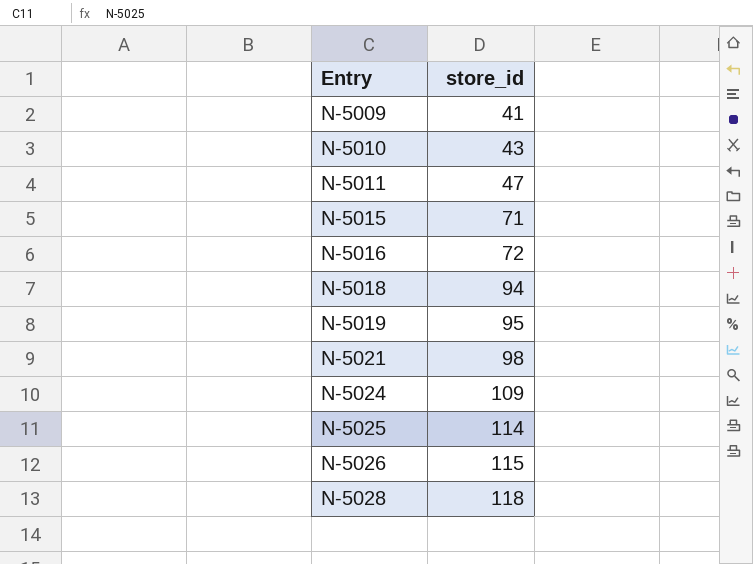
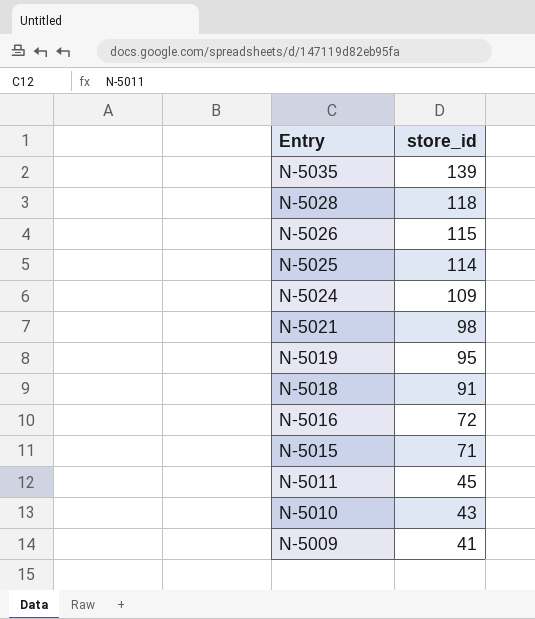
row order: Entry ascending -> Entry descending
row N-5035: none -> 139
N-5018 | store_id: 94 -> 91
N-5011 | store_id: 47 -> 45

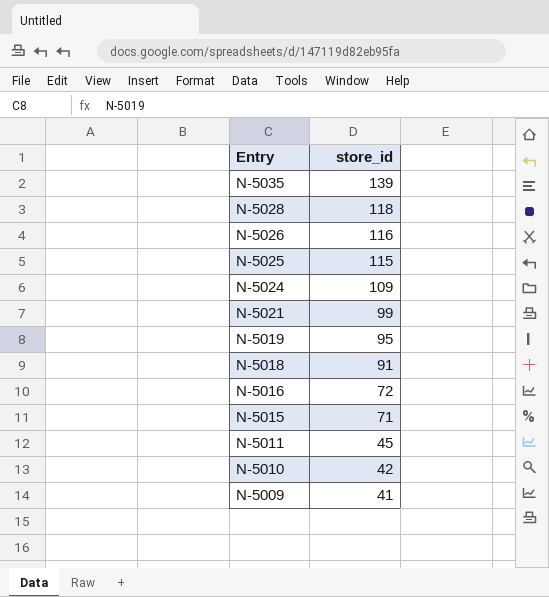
N-5026 | store_id: 115 -> 116
N-5025 | store_id: 114 -> 115
N-5021 | store_id: 98 -> 99
N-5010 | store_id: 43 -> 42

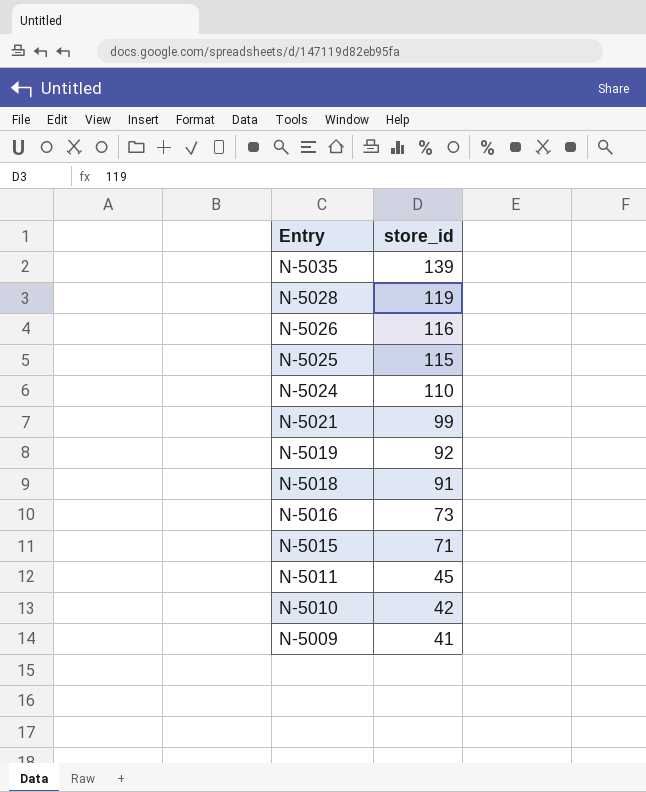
N-5028 | store_id: 118 -> 119
N-5024 | store_id: 109 -> 110
N-5019 | store_id: 95 -> 92
N-5016 | store_id: 72 -> 73

